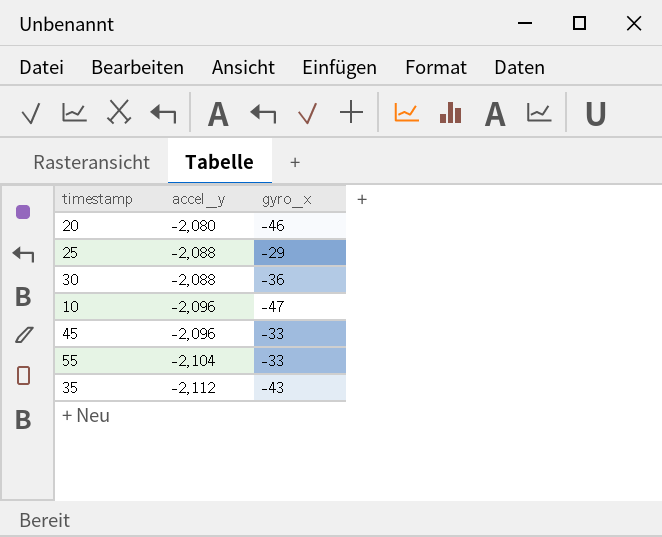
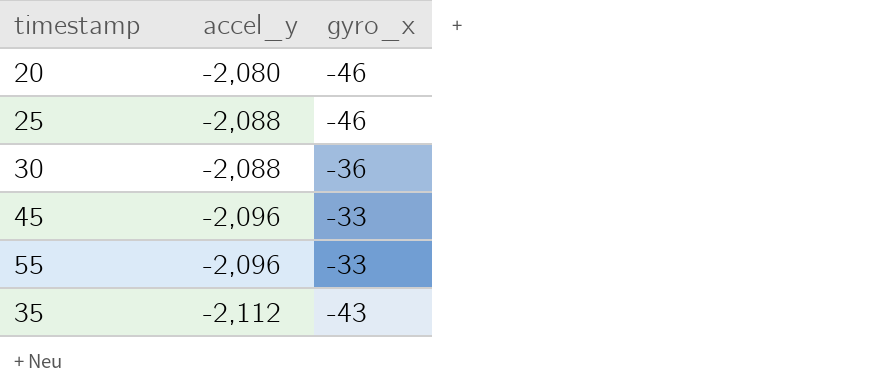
row 10: -2,096 | -47 -> none
25 | gyro_x: -29 -> -46
55 | accel_y: -2,104 -> -2,096

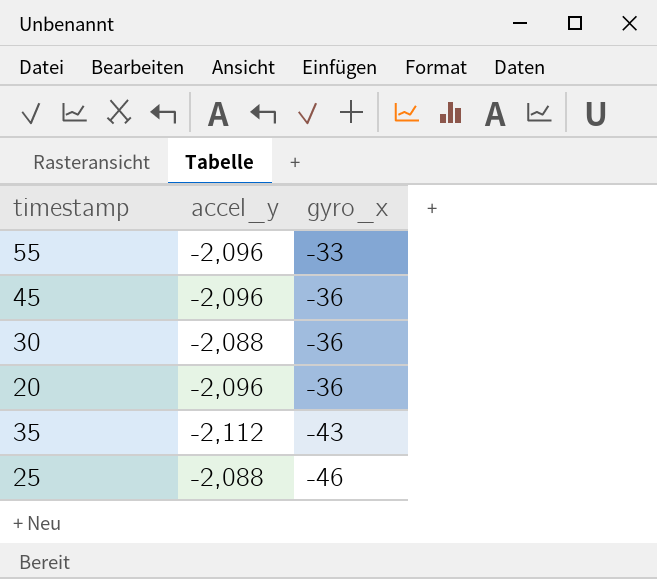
row order: accel_y descending -> gyro_x descending
45 | gyro_x: -33 -> -36
20 | accel_y: -2,080 -> -2,096
20 | gyro_x: -46 -> -36

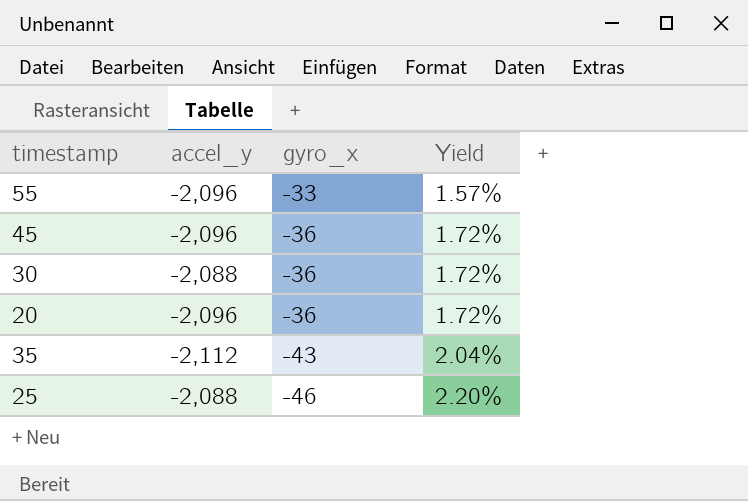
column Yield | formula: none -> [gyro_x] / [accel_y]

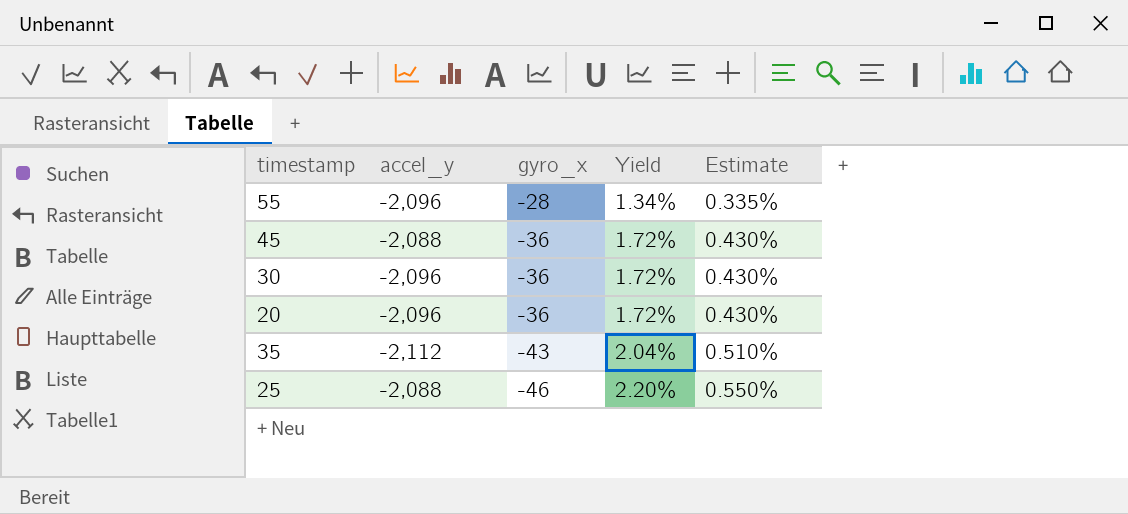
column Estimate | formula: none -> [Yield] * 0.25
55 | gyro_x: -33 -> -28
55 | Yield: 1.57% -> 1.34%
45 | accel_y: -2,096 -> -2,088
30 | accel_y: -2,088 -> -2,096

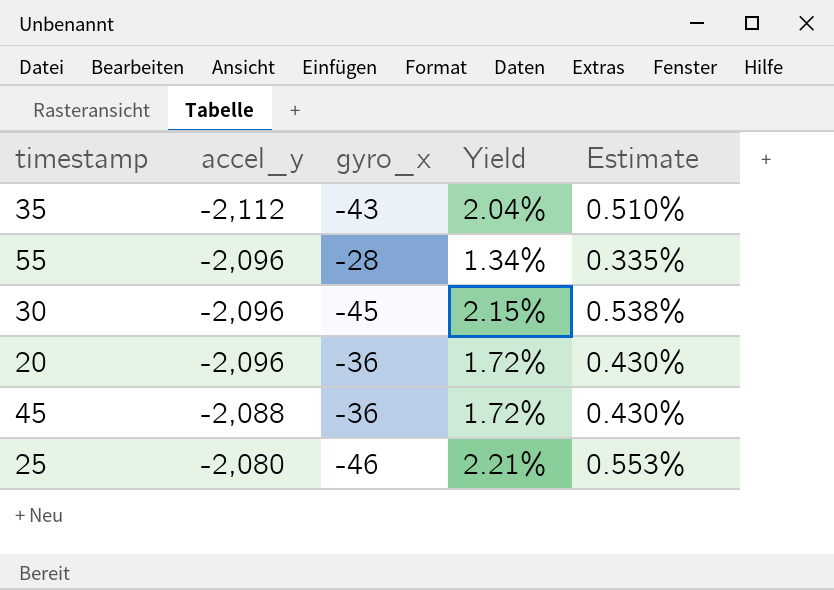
row order: gyro_x descending -> accel_y ascending
30 | gyro_x: -36 -> -45
30 | Yield: 1.72% -> 2.15%
30 | Estimate: 0.430% -> 0.538%
25 | accel_y: -2,088 -> -2,080
25 | Yield: 2.20% -> 2.21%
25 | Estimate: 0.550% -> 0.553%

